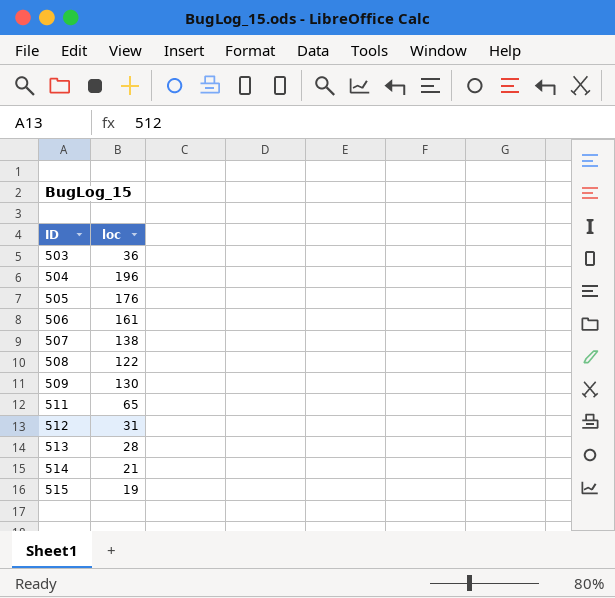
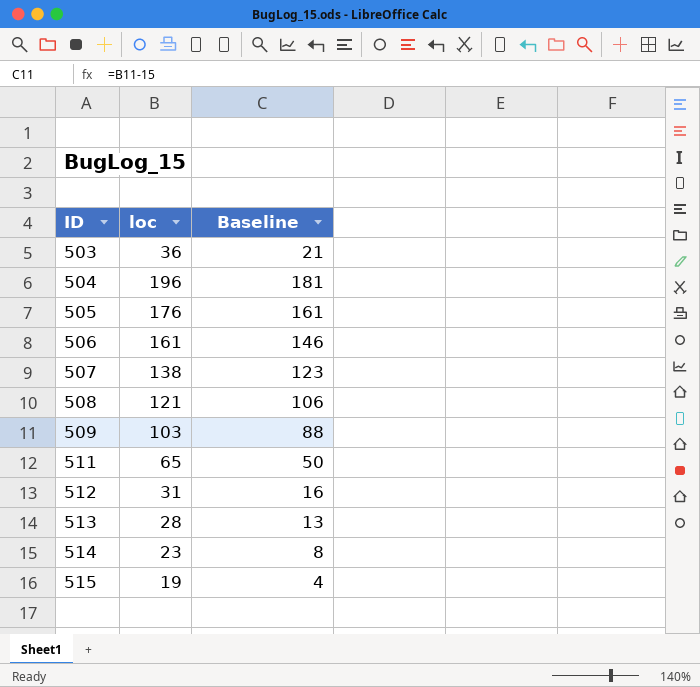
column Baseline | formula: none -> [loc] - 15
508 | loc: 122 -> 121
509 | loc: 130 -> 103
514 | loc: 21 -> 23

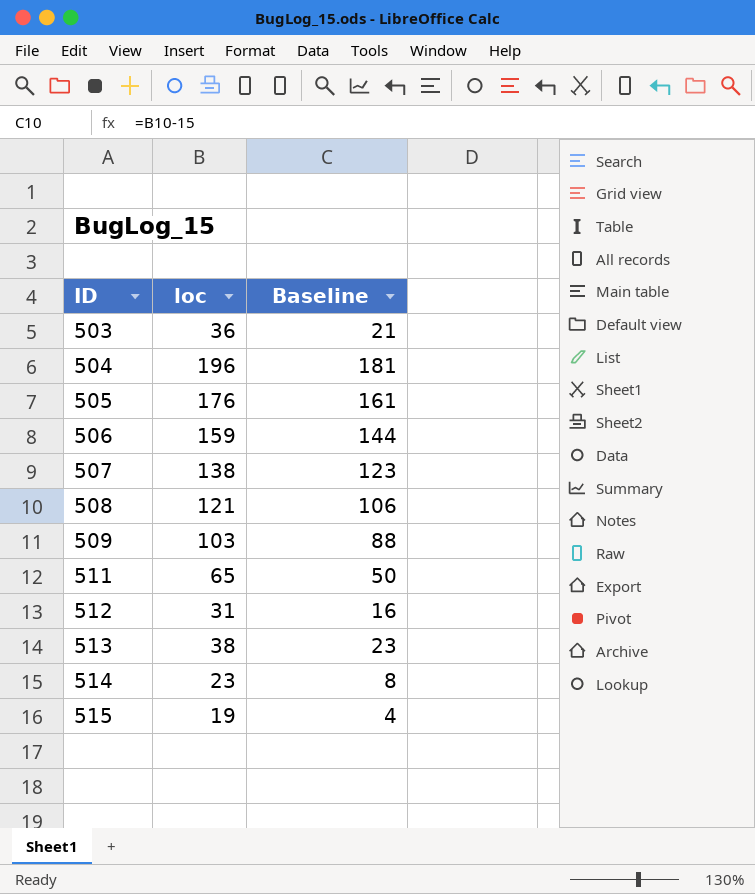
506 | loc: 161 -> 159
506 | Baseline: 146 -> 144
513 | loc: 28 -> 38
513 | Baseline: 13 -> 23

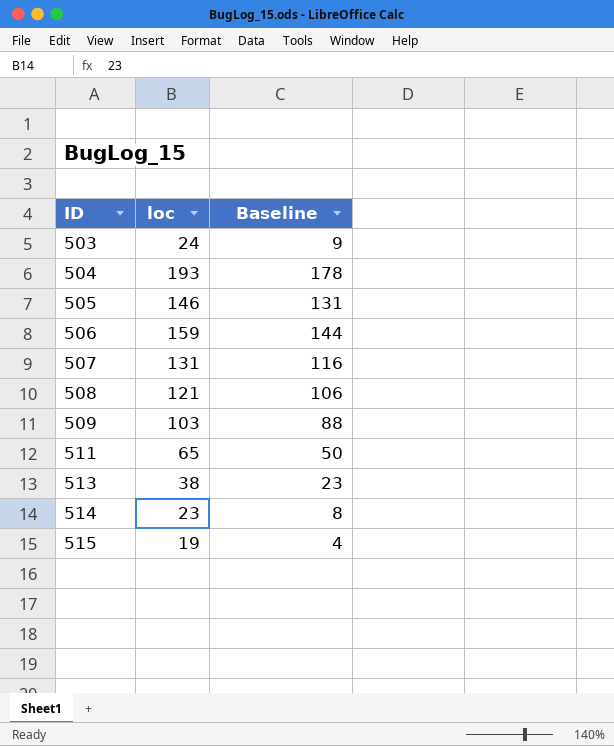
row 512: 31 | 16 -> none
503 | loc: 36 -> 24
503 | Baseline: 21 -> 9
504 | loc: 196 -> 193
504 | Baseline: 181 -> 178
505 | loc: 176 -> 146
505 | Baseline: 161 -> 131
507 | loc: 138 -> 131
507 | Baseline: 123 -> 116

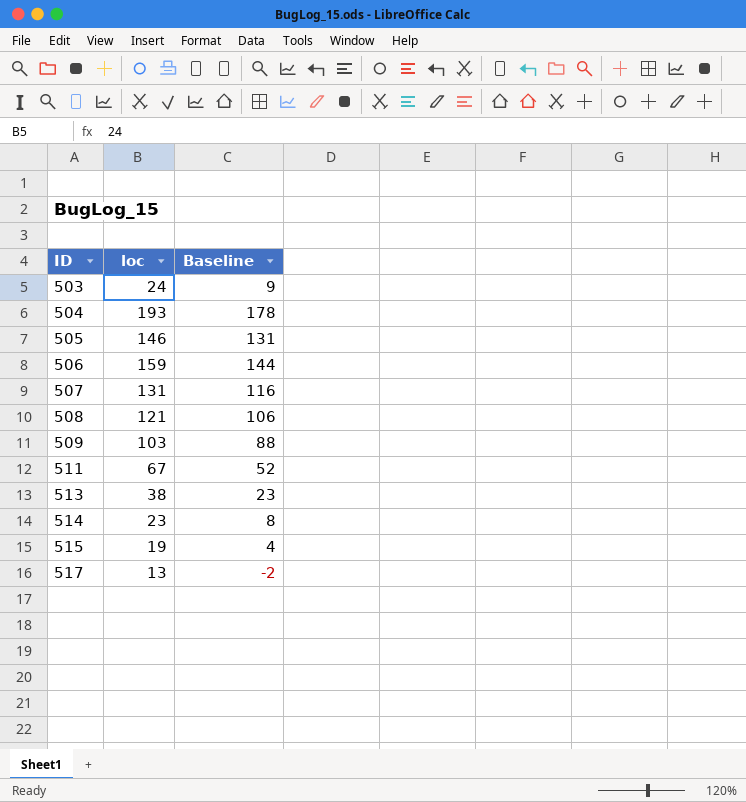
511 | loc: 65 -> 67
511 | Baseline: 50 -> 52
row 517: none -> 13 | -2

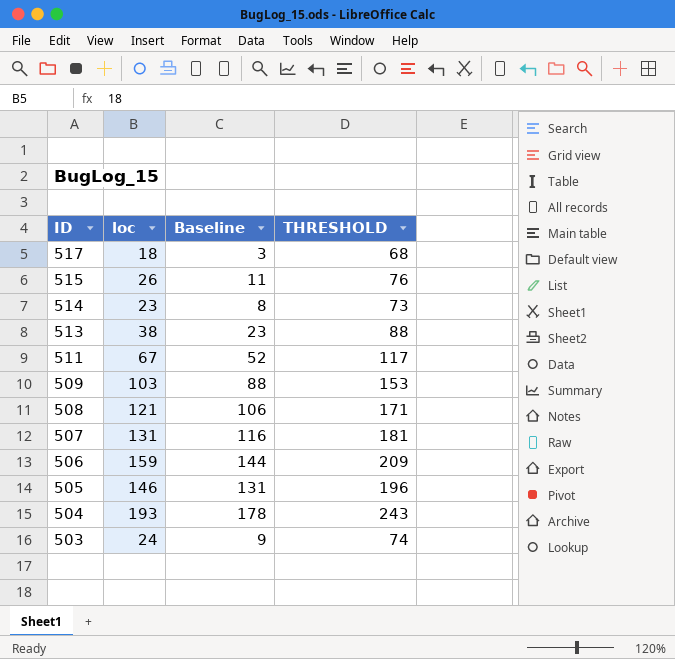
row order: ID ascending -> ID descending
column THRESHOLD | formula: none -> [loc] + 50
517 | loc: 13 -> 18
517 | Baseline: -2 -> 3
515 | loc: 19 -> 26
515 | Baseline: 4 -> 11

